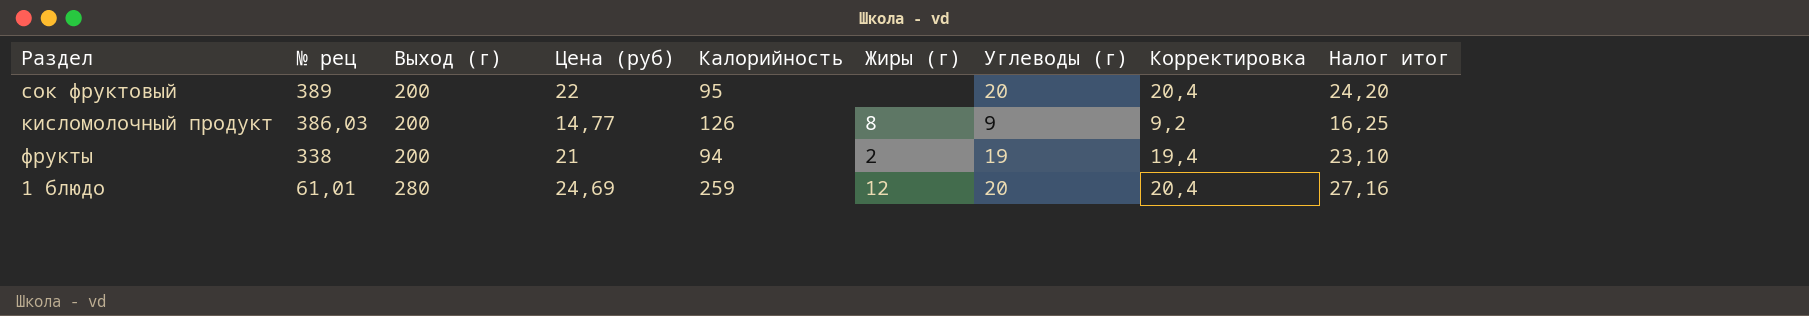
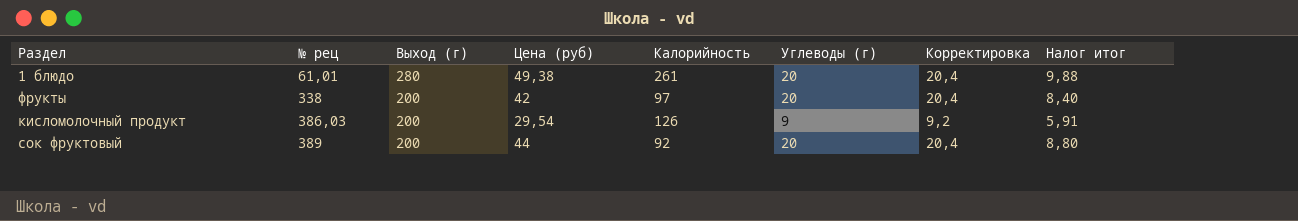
row order: № рец descending -> № рец ascending
column Жиры (г) | position: 6 -> none
column Налог итог | formula: [Цена (руб)] * 1,1 -> [Цена (руб)] * 0,2
1 блюдо | Цена (руб): 24,69 -> 49,38
1 блюдо | Калорийность: 259 -> 261
фрукты | Цена (руб): 21 -> 42
фрукты | Калорийность: 94 -> 97
фрукты | Углеводы (г): 19 -> 20
фрукты | Корректировка: 19,4 -> 20,4
кисломолочный продукт | Цена (руб): 14,77 -> 29,54
сок фруктовый | Цена (руб): 22 -> 44
сок фруктовый | Калорийность: 95 -> 92

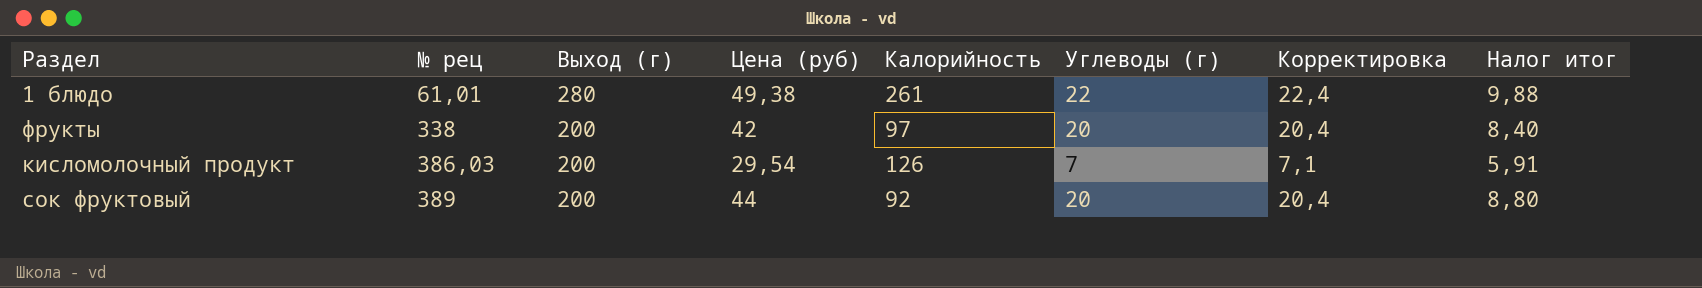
1 блюдо | Углеводы (г): 20 -> 22
1 блюдо | Корректировка: 20,4 -> 22,4
кисломолочный продукт | Углеводы (г): 9 -> 7
кисломолочный продукт | Корректировка: 9,2 -> 7,1

